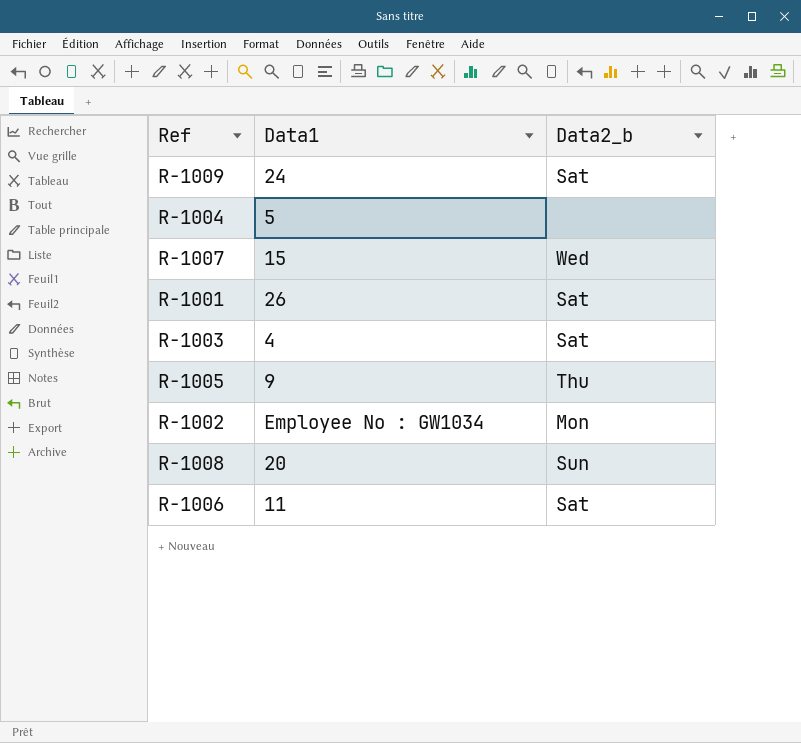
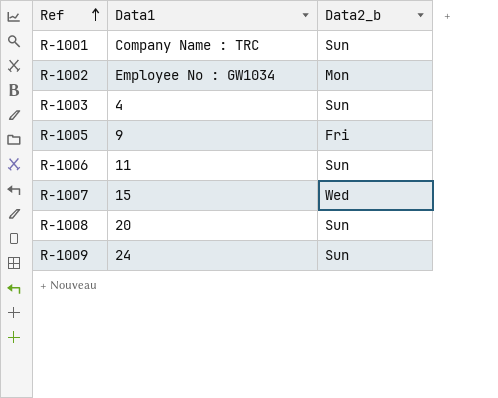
row order: none -> Ref ascending
row R-1004: 5 | none -> none
R-1001 | Data1: 26 -> Company Name : TRC
R-1001 | Data2_b: Sat -> Sun
R-1003 | Data2_b: Sat -> Sun
R-1005 | Data2_b: Thu -> Fri
R-1006 | Data2_b: Sat -> Sun
R-1009 | Data2_b: Sat -> Sun

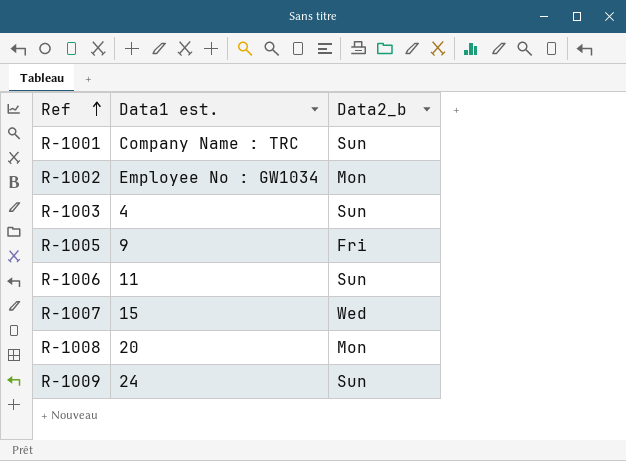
column name: Data1 -> Data1 est.
R-1008 | Data2_b: Sun -> Mon

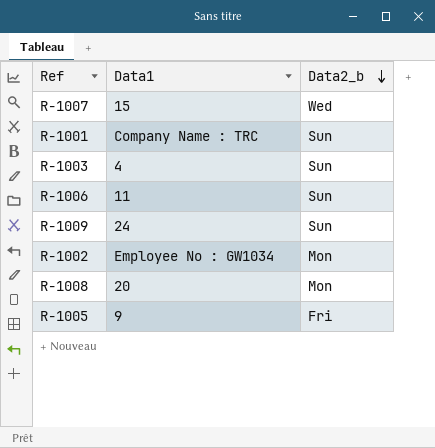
row order: Ref ascending -> Data2_b descending
column name: Data1 est. -> Data1

